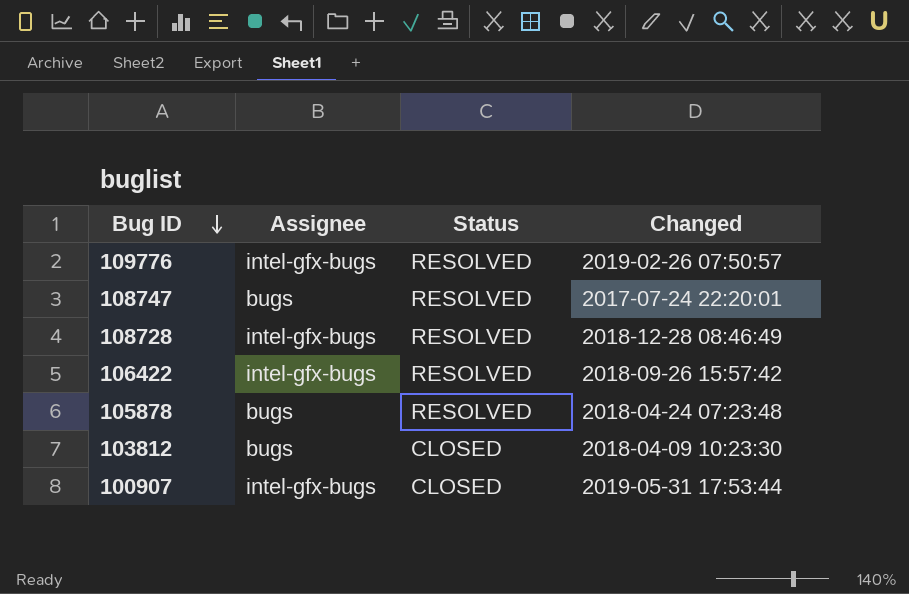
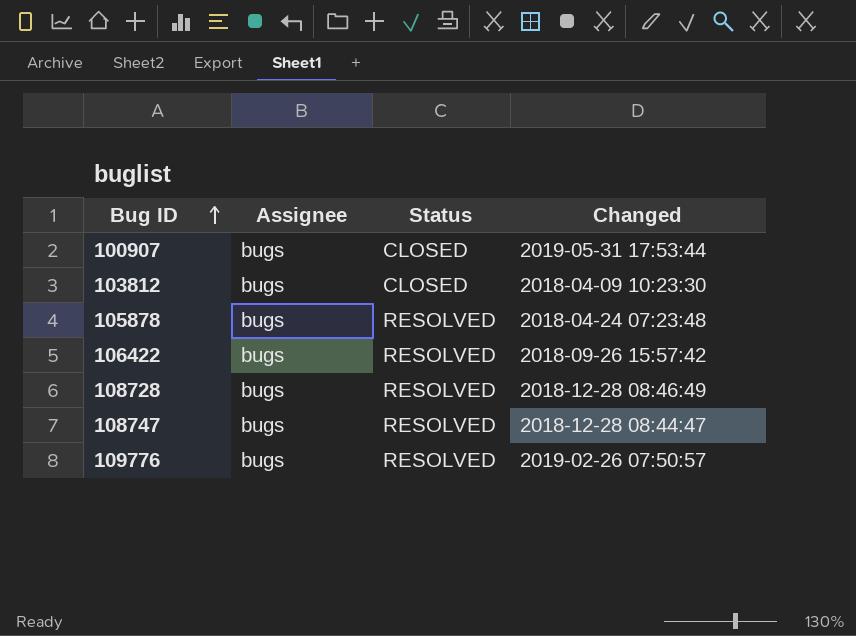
row order: Bug ID descending -> Bug ID ascending
100907 | Assignee: intel-gfx-bugs -> bugs
106422 | Assignee: intel-gfx-bugs -> bugs
108728 | Assignee: intel-gfx-bugs -> bugs
108747 | Changed: 2017-07-24 22:20:01 -> 2018-12-28 08:44:47
109776 | Assignee: intel-gfx-bugs -> bugs

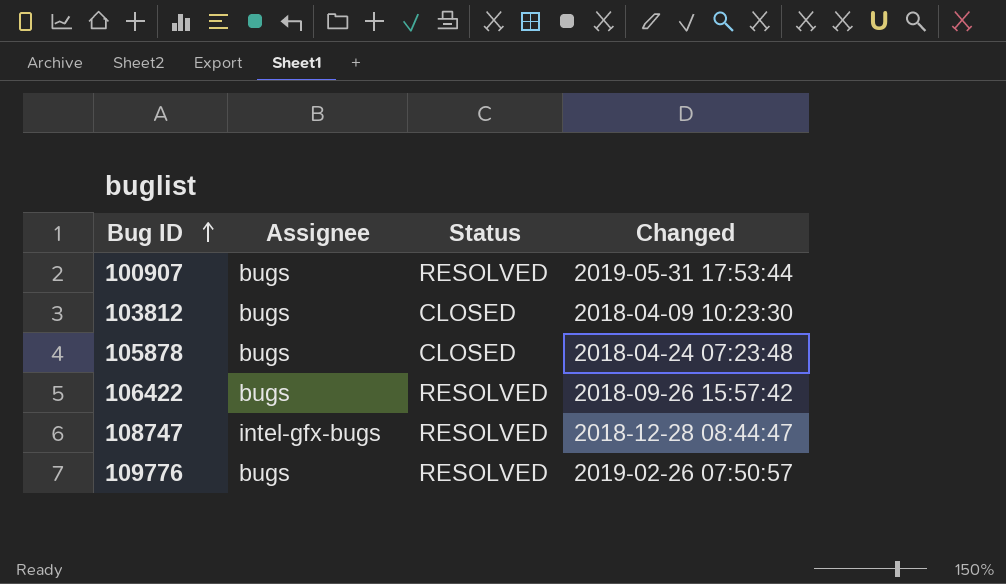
row 108728: bugs | RESOLVED | 2018-12-28 08:46:49 -> none
100907 | Status: CLOSED -> RESOLVED
105878 | Status: RESOLVED -> CLOSED
108747 | Assignee: bugs -> intel-gfx-bugs

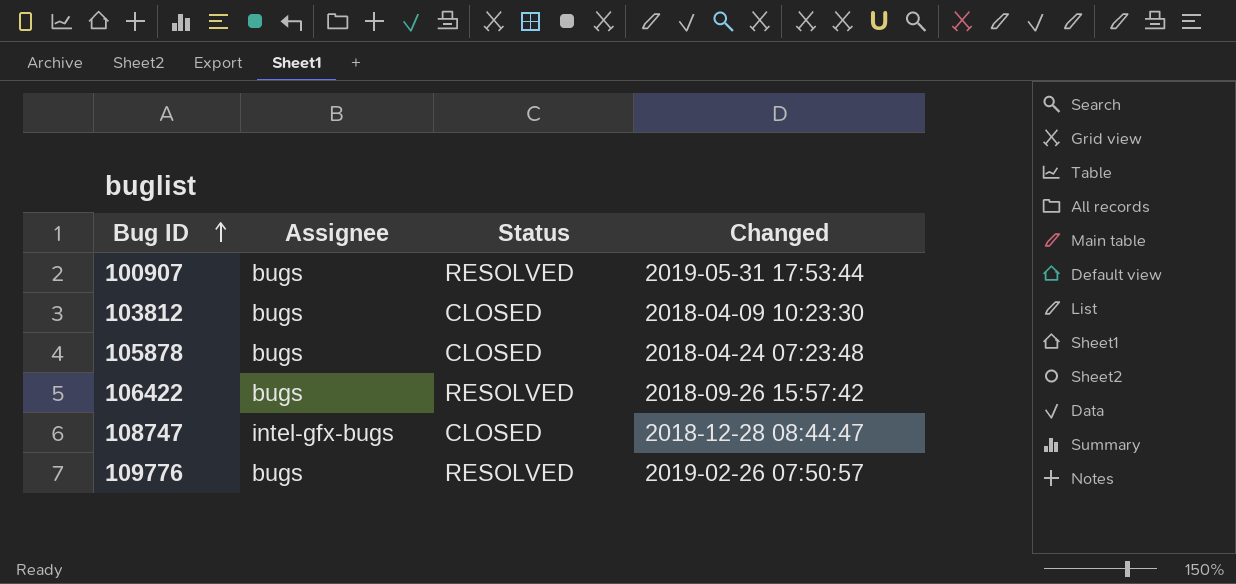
108747 | Status: RESOLVED -> CLOSED

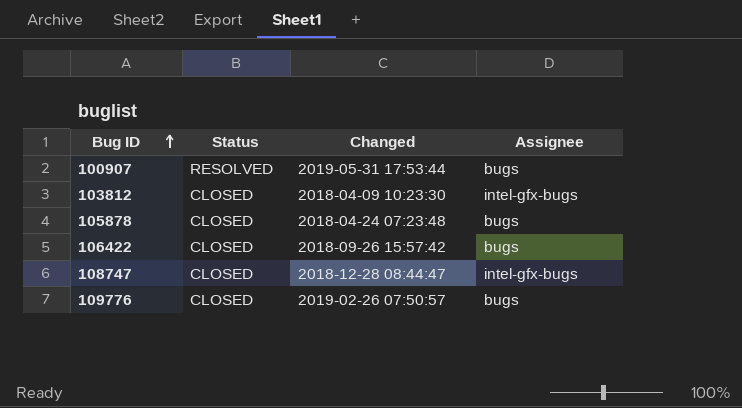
column Assignee | position: 2 -> 4
103812 | Assignee: bugs -> intel-gfx-bugs
106422 | Status: RESOLVED -> CLOSED
109776 | Status: RESOLVED -> CLOSED

